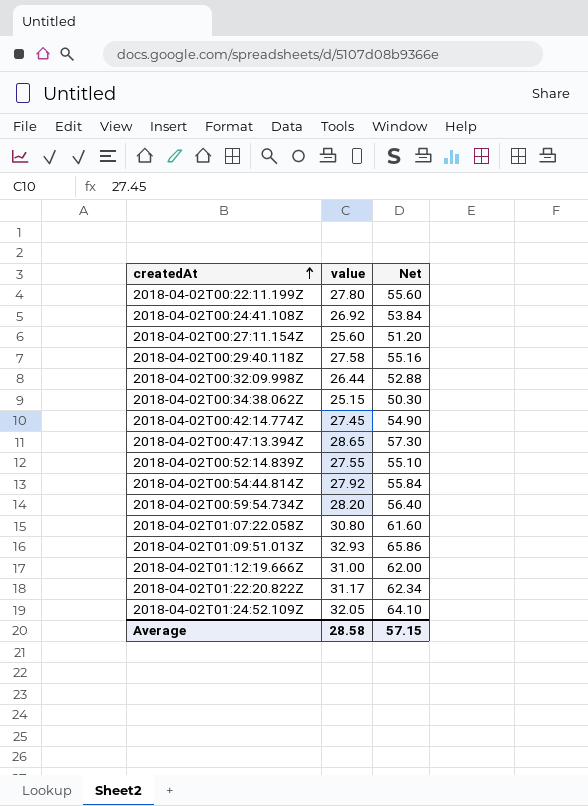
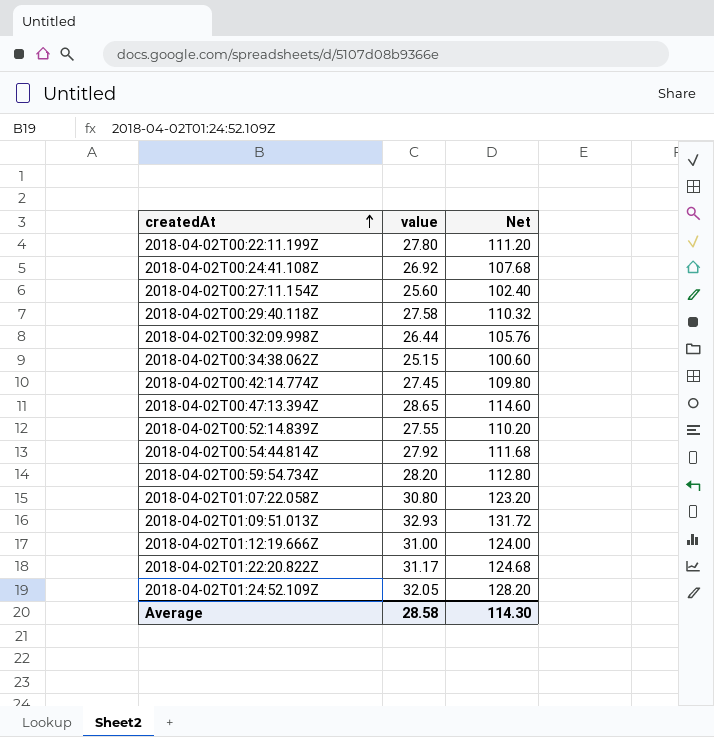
column Net | formula: [value] * 2 -> [value] * 4
Average | Net: 57.15 -> 114.30

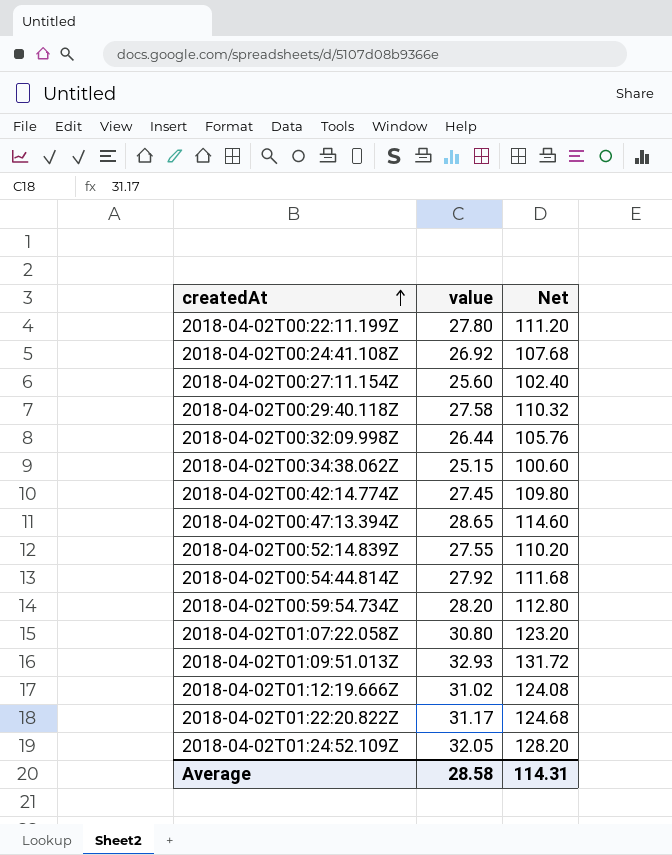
2018-04-02T01:12:19.666Z | value: 31.00 -> 31.02
2018-04-02T01:12:19.666Z | Net: 124.00 -> 124.08
Average | Net: 114.30 -> 114.31

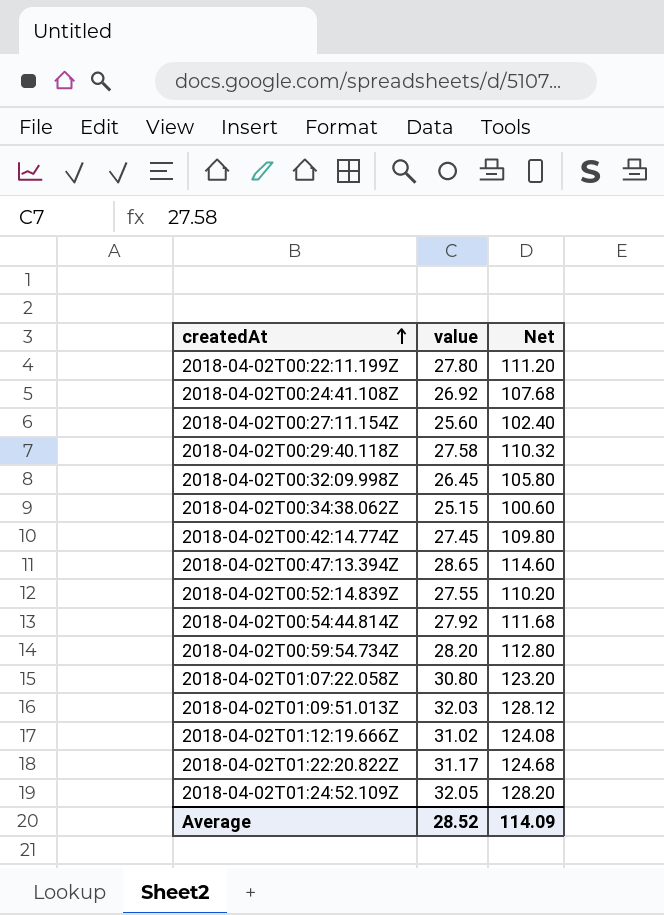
2018-04-02T00:32:09.998Z | value: 26.44 -> 26.45
2018-04-02T00:32:09.998Z | Net: 105.76 -> 105.80
2018-04-02T01:09:51.013Z | value: 32.93 -> 32.03
2018-04-02T01:09:51.013Z | Net: 131.72 -> 128.12
Average | value: 28.58 -> 28.52
Average | Net: 114.31 -> 114.09

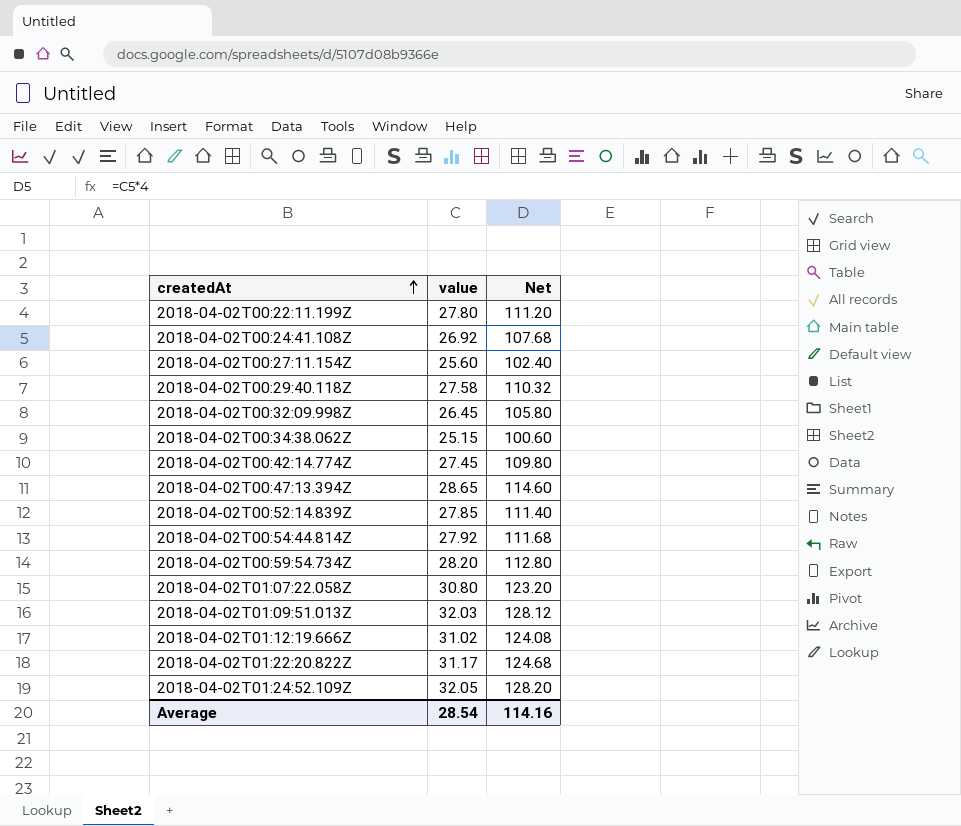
2018-04-02T00:52:14.839Z | value: 27.55 -> 27.85
2018-04-02T00:52:14.839Z | Net: 110.20 -> 111.40
Average | value: 28.52 -> 28.54
Average | Net: 114.09 -> 114.16

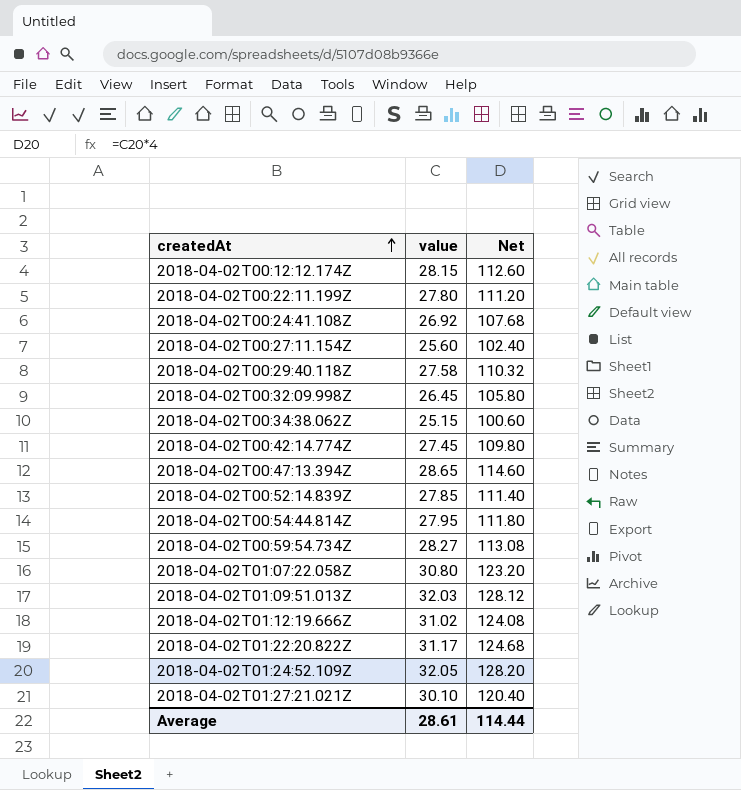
row 2018-04-02T00:12:12.174Z: none -> 28.15 | 112.60
2018-04-02T00:54:44.814Z | value: 27.92 -> 27.95
2018-04-02T00:54:44.814Z | Net: 111.68 -> 111.80
2018-04-02T00:59:54.734Z | value: 28.20 -> 28.27
2018-04-02T00:59:54.734Z | Net: 112.80 -> 113.08
row 2018-04-02T01:27:21.021Z: none -> 30.10 | 120.40
Average | value: 28.54 -> 28.61
Average | Net: 114.16 -> 114.44

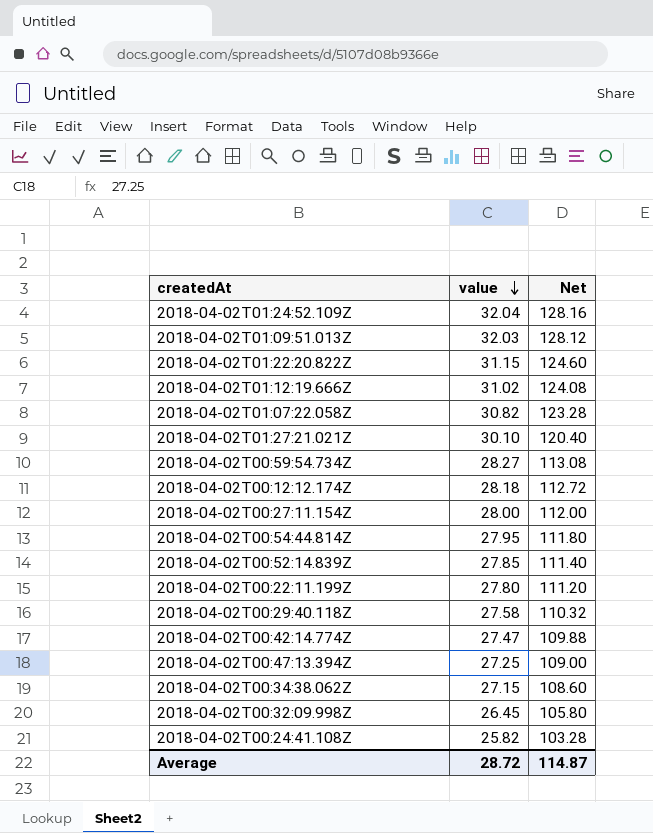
row order: createdAt ascending -> value descending
2018-04-02T01:24:52.109Z | value: 32.05 -> 32.04
2018-04-02T01:24:52.109Z | Net: 128.20 -> 128.16
2018-04-02T01:22:20.822Z | value: 31.17 -> 31.15
2018-04-02T01:22:20.822Z | Net: 124.68 -> 124.60
2018-04-02T01:07:22.058Z | value: 30.80 -> 30.82
2018-04-02T01:07:22.058Z | Net: 123.20 -> 123.28
2018-04-02T00:12:12.174Z | value: 28.15 -> 28.18
2018-04-02T00:12:12.174Z | Net: 112.60 -> 112.72
2018-04-02T00:27:11.154Z | value: 25.60 -> 28.00
2018-04-02T00:27:11.154Z | Net: 102.40 -> 112.00
2018-04-02T00:42:14.774Z | value: 27.45 -> 27.47
2018-04-02T00:42:14.774Z | Net: 109.80 -> 109.88
2018-04-02T00:47:13.394Z | value: 28.65 -> 27.25
2018-04-02T00:47:13.394Z | Net: 114.60 -> 109.00
2018-04-02T00:34:38.062Z | value: 25.15 -> 27.15
2018-04-02T00:34:38.062Z | Net: 100.60 -> 108.60
2018-04-02T00:24:41.108Z | value: 26.92 -> 25.82
2018-04-02T00:24:41.108Z | Net: 107.68 -> 103.28
Average | value: 28.61 -> 28.72
Average | Net: 114.44 -> 114.87

